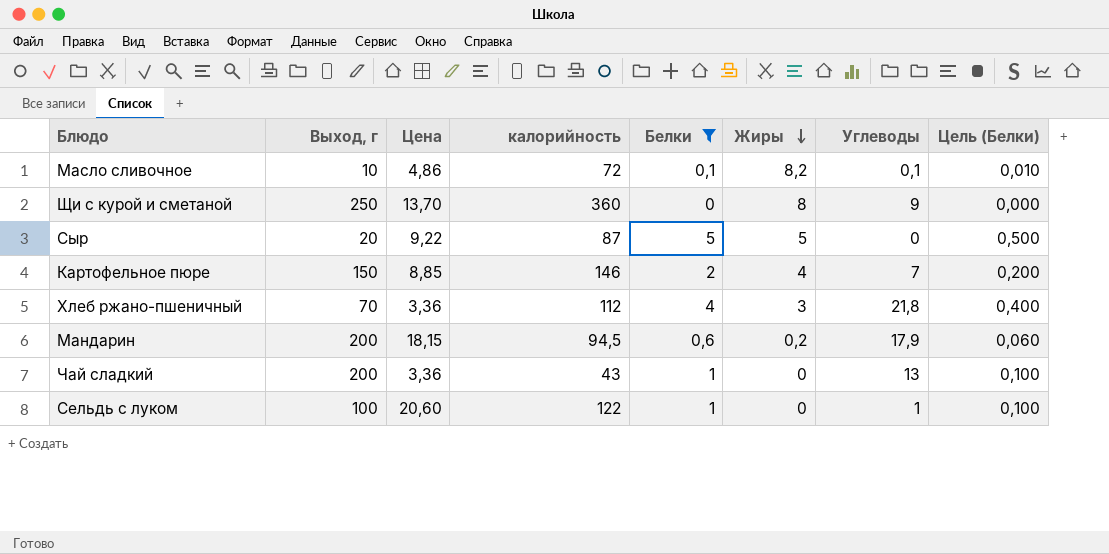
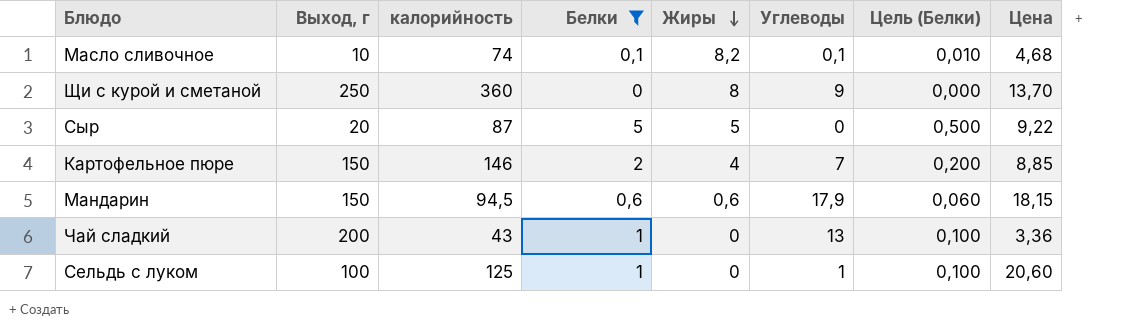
column Цена | position: 3 -> 8
row Хлеб ржано-пшеничный: 70 | 3,36 | 112 | 4 | 3 | 21,8 | 0,400 -> none
Масло сливочное | калорийность: 72 -> 74
Масло сливочное | Цена: 4,86 -> 4,68
Мандарин | Выход, г: 200 -> 150
Мандарин | Жиры: 0,2 -> 0,6
Сельдь с луком | калорийность: 122 -> 125

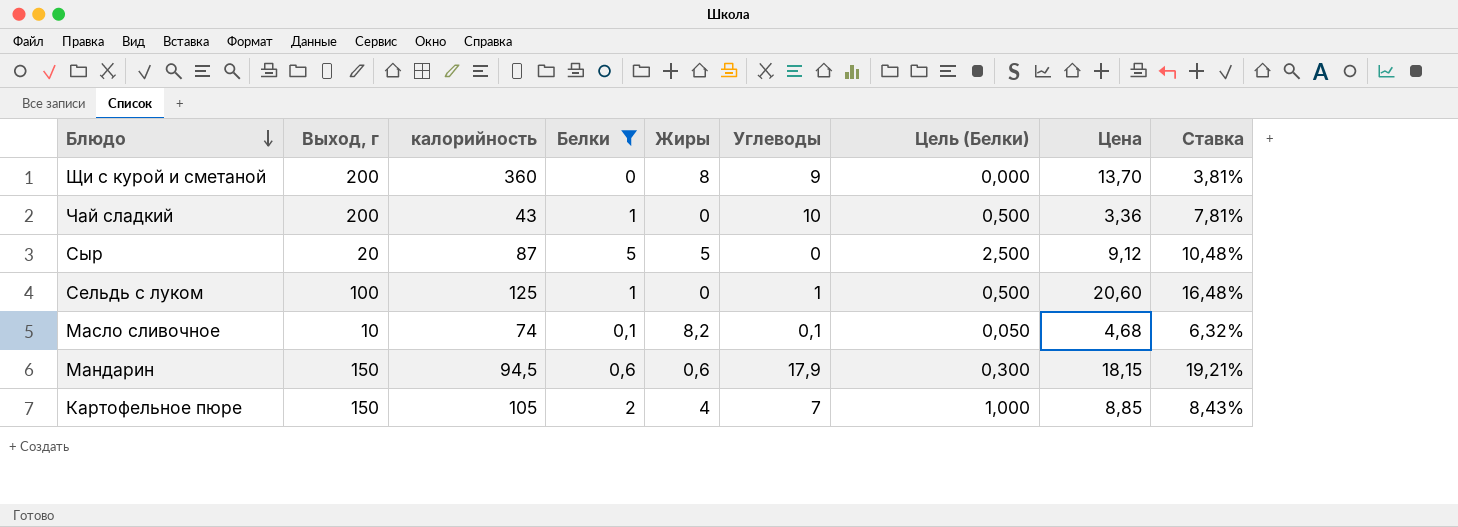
row order: Жиры descending -> Блюдо descending
column Цель (Белки) | formula: [Белки] * 0,1 -> [Белки] * 0,5
column Ставка | formula: none -> [Цена] / [калорийность]
Щи с курой и сметаной | Выход, г: 250 -> 200
Чай сладкий | Углеводы: 13 -> 10
Сыр | Цена: 9,22 -> 9,12
Картофельное пюре | калорийность: 146 -> 105

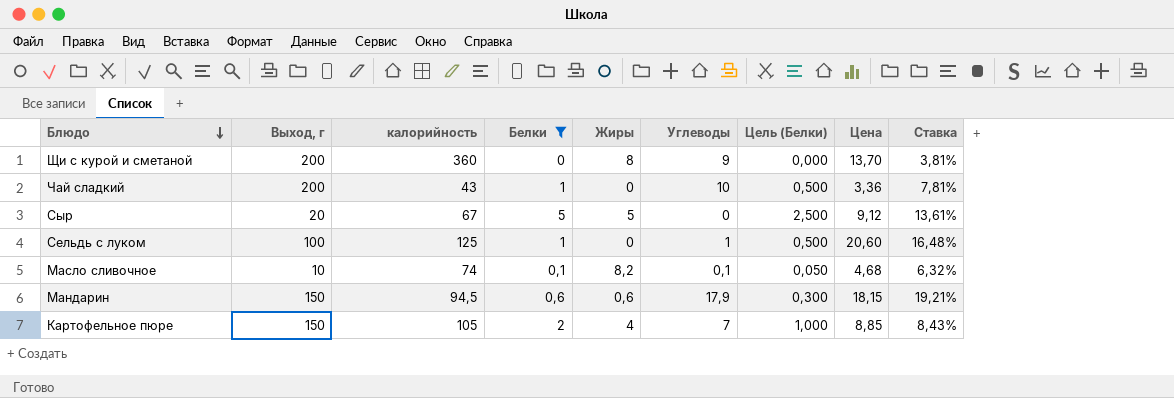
Сыр | калорийность: 87 -> 67
Сыр | Ставка: 10,48% -> 13,61%

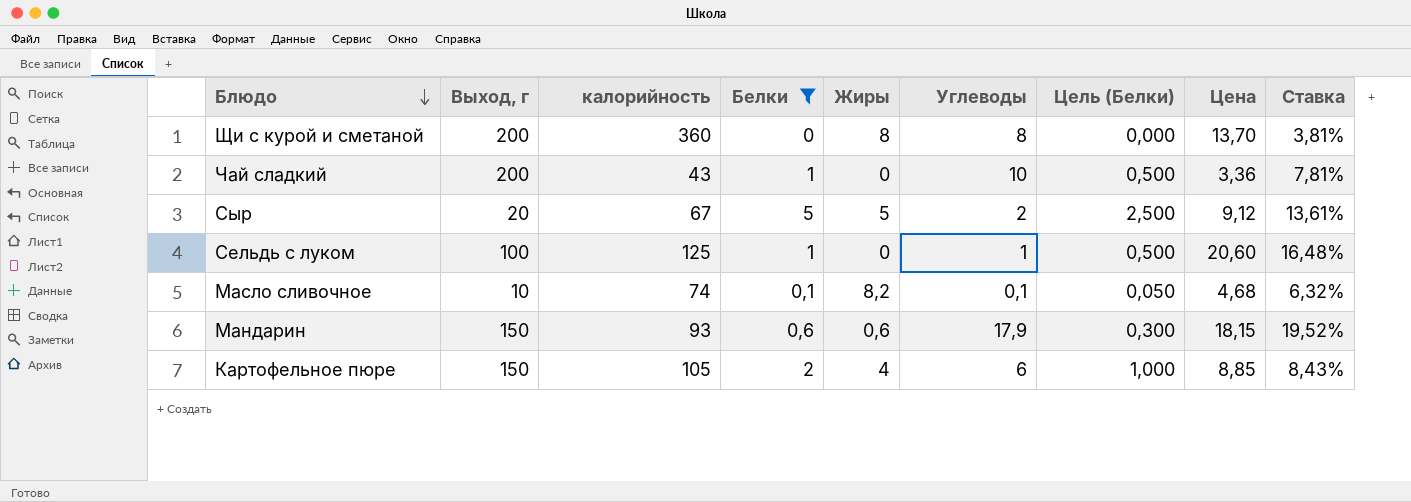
Щи с курой и сметаной | Углеводы: 9 -> 8
Сыр | Углеводы: 0 -> 2
Мандарин | калорийность: 94,5 -> 93
Мандарин | Ставка: 19,21% -> 19,52%
Картофельное пюре | Углеводы: 7 -> 6

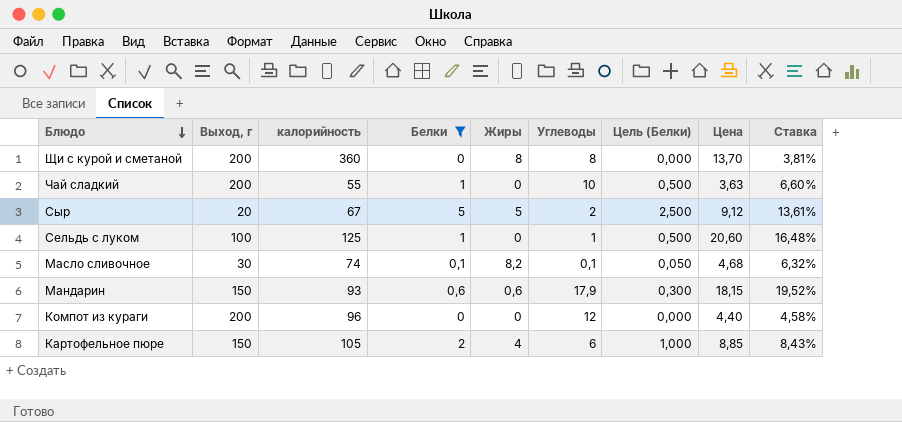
Чай сладкий | калорийность: 43 -> 55
Чай сладкий | Цена: 3,36 -> 3,63
Чай сладкий | Ставка: 7,81% -> 6,60%
Масло сливочное | Выход, г: 10 -> 30
row Компот из кураги: none -> 200 | 96 | 0 | 0 | 12 | 0,000 | 4,40 | 4,58%

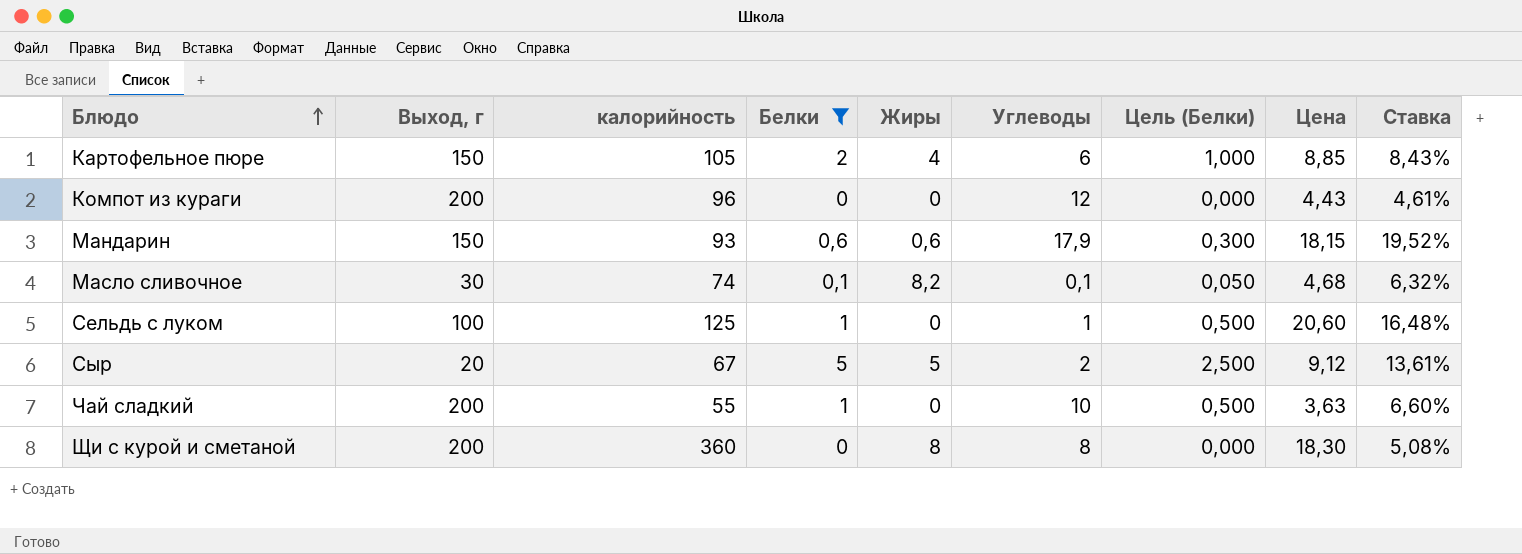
row order: Блюдо descending -> Блюдо ascending
Компот из кураги | Цена: 4,40 -> 4,43
Компот из кураги | Ставка: 4,58% -> 4,61%
Щи с курой и сметаной | Цена: 13,70 -> 18,30
Щи с курой и сметаной | Ставка: 3,81% -> 5,08%

